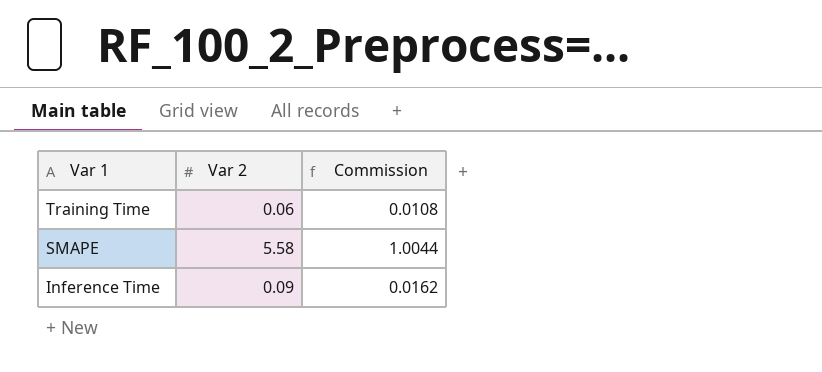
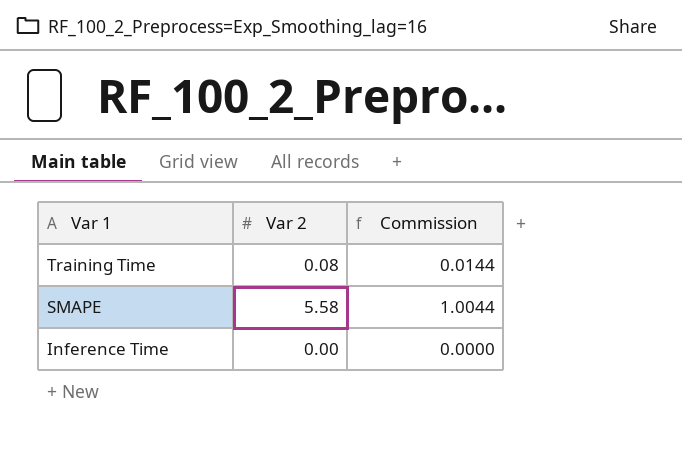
Training Time | Var 2: 0.06 -> 0.08
Training Time | Commission: 0.0108 -> 0.0144
Inference Time | Var 2: 0.09 -> 0.00
Inference Time | Commission: 0.0162 -> 0.0000

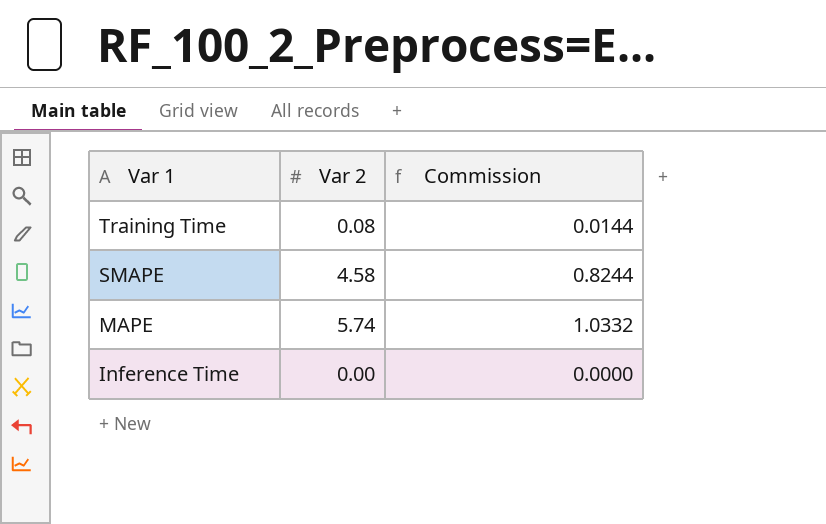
SMAPE | Var 2: 5.58 -> 4.58
SMAPE | Commission: 1.0044 -> 0.8244
row MAPE: none -> 5.74 | 1.0332

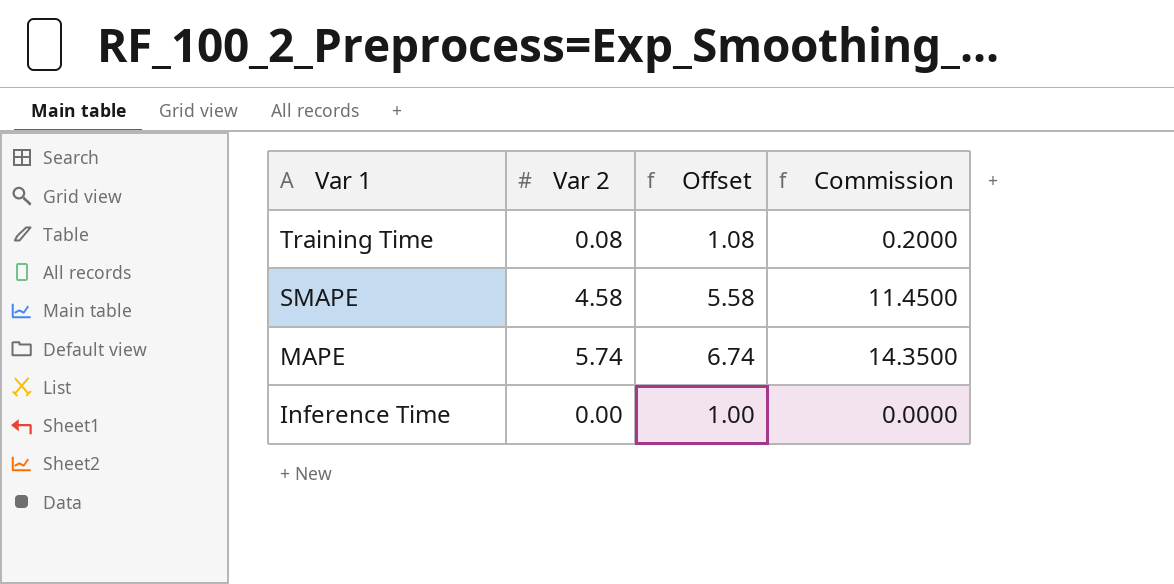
column Offset | formula: none -> [Var 2] + 1
column Commission | formula: [Var 2] * 0.18 -> [Var 2] * 2.5

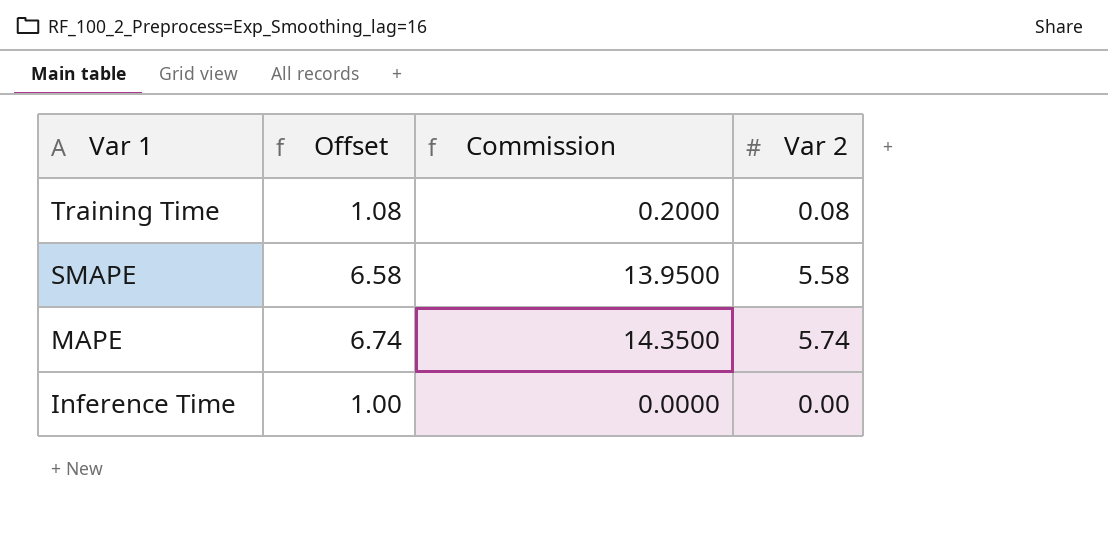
column Var 2 | position: 2 -> 4
SMAPE | Offset: 5.58 -> 6.58
SMAPE | Commission: 11.4500 -> 13.9500
SMAPE | Var 2: 4.58 -> 5.58

